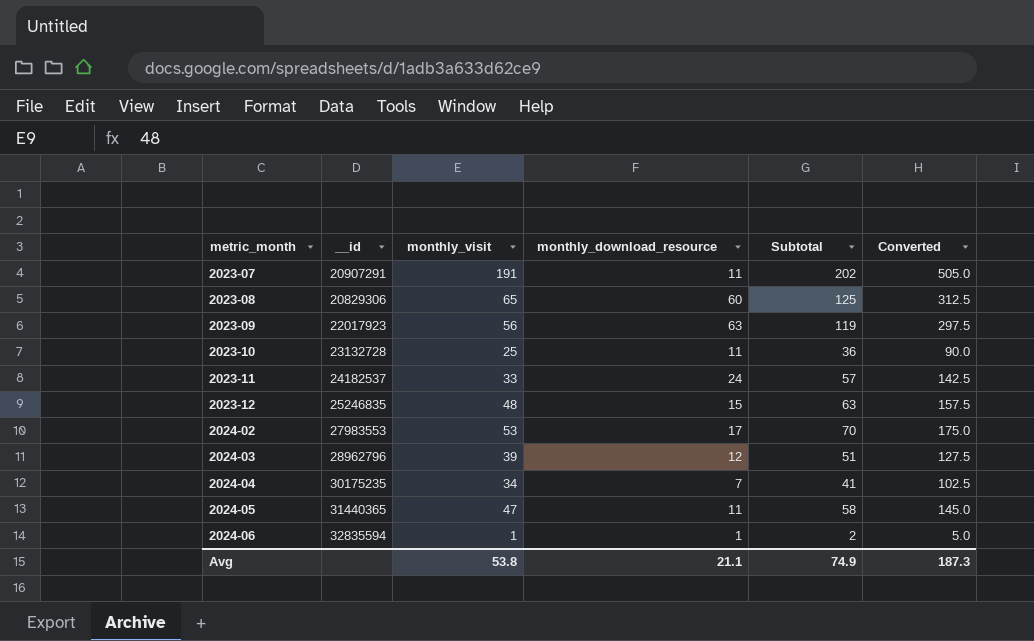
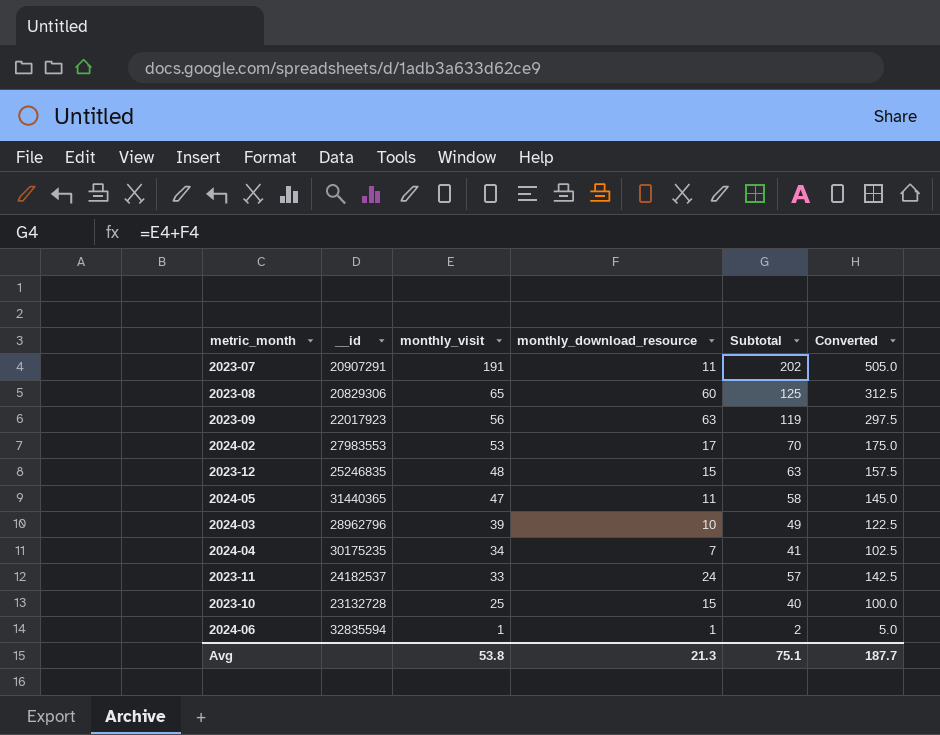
row order: metric_month ascending -> monthly_visit descending
2024-03 | monthly_download_resource: 12 -> 10
2024-03 | Subtotal: 51 -> 49
2024-03 | Converted: 127.5 -> 122.5
2023-10 | monthly_download_resource: 11 -> 15
2023-10 | Subtotal: 36 -> 40
2023-10 | Converted: 90.0 -> 100.0
Avg | monthly_download_resource: 21.1 -> 21.3
Avg | Subtotal: 74.9 -> 75.1
Avg | Converted: 187.3 -> 187.7

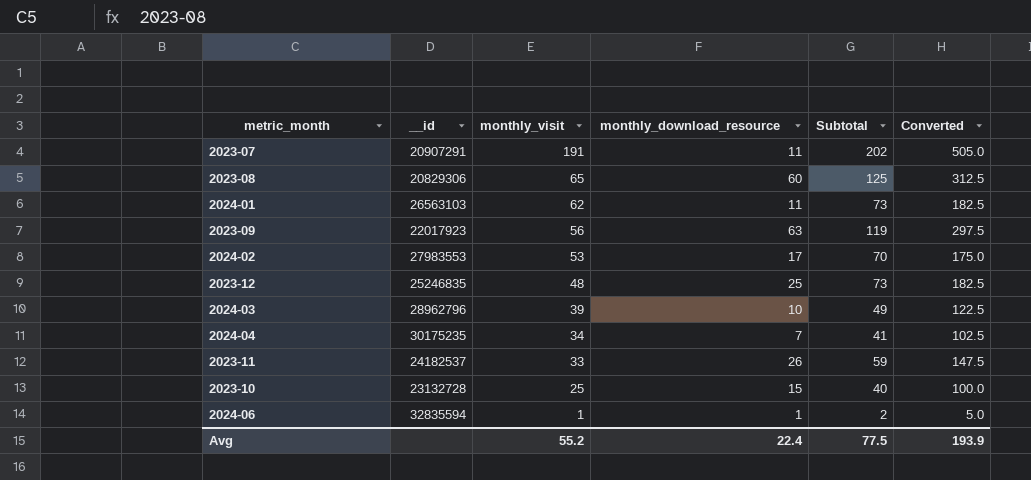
row 2024-05: 31440365 | 47 | 11 | 58 | 145.0 -> none
row 2024-01: none -> 26563103 | 62 | 11 | 73 | 182.5
2023-12 | monthly_download_resource: 15 -> 25
2023-12 | Subtotal: 63 -> 73
2023-12 | Converted: 157.5 -> 182.5
2023-11 | monthly_download_resource: 24 -> 26
2023-11 | Subtotal: 57 -> 59
2023-11 | Converted: 142.5 -> 147.5
Avg | monthly_visit: 53.8 -> 55.2
Avg | monthly_download_resource: 21.3 -> 22.4
Avg | Subtotal: 75.1 -> 77.5
Avg | Converted: 187.7 -> 193.9

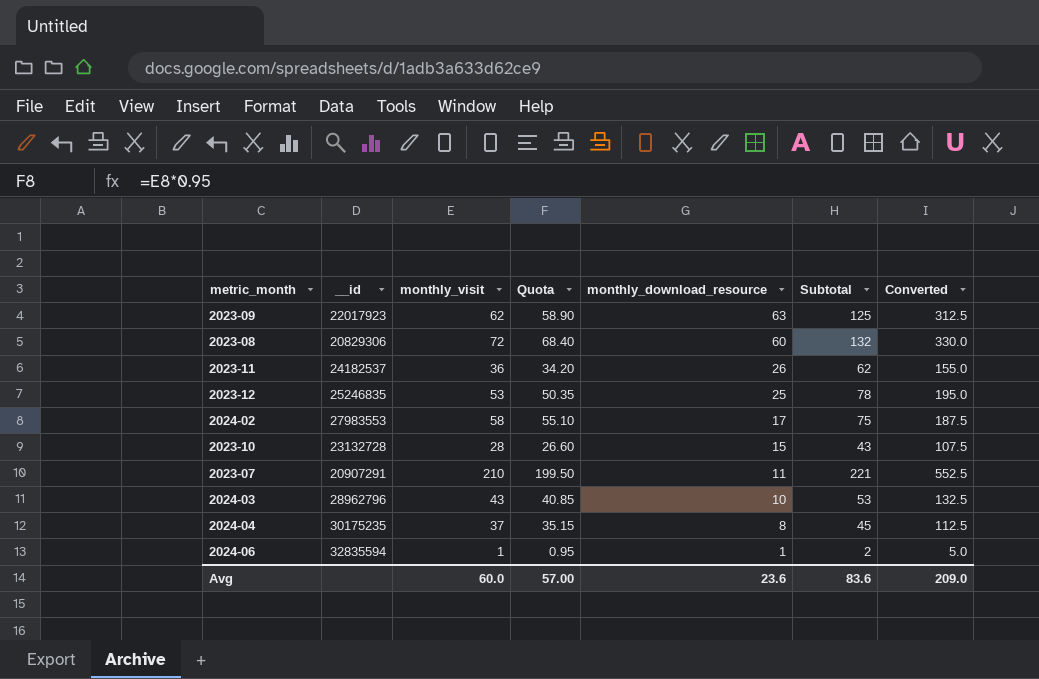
row order: monthly_visit descending -> monthly_download_resource descending
column Quota | formula: none -> [monthly_visit] * 0.95
row 2024-01: 26563103 | 62 | 11 | 73 | 182.5 -> none
2023-09 | monthly_visit: 56 -> 62
2023-09 | Subtotal: 119 -> 125
2023-09 | Converted: 297.5 -> 312.5
2023-08 | monthly_visit: 65 -> 72
2023-08 | Subtotal: 125 -> 132
2023-08 | Converted: 312.5 -> 330.0
2023-11 | monthly_visit: 33 -> 36
2023-11 | Subtotal: 59 -> 62
2023-11 | Converted: 147.5 -> 155.0
2023-12 | monthly_visit: 48 -> 53
2023-12 | Subtotal: 73 -> 78
2023-12 | Converted: 182.5 -> 195.0
2024-02 | monthly_visit: 53 -> 58
2024-02 | Subtotal: 70 -> 75
2024-02 | Converted: 175.0 -> 187.5
2023-10 | monthly_visit: 25 -> 28
2023-10 | Subtotal: 40 -> 43
2023-10 | Converted: 100.0 -> 107.5
2023-07 | monthly_visit: 191 -> 210
2023-07 | Subtotal: 202 -> 221
2023-07 | Converted: 505.0 -> 552.5
2024-03 | monthly_visit: 39 -> 43
2024-03 | Subtotal: 49 -> 53
2024-03 | Converted: 122.5 -> 132.5
2024-04 | monthly_visit: 34 -> 37
2024-04 | monthly_download_resource: 7 -> 8
2024-04 | Subtotal: 41 -> 45
2024-04 | Converted: 102.5 -> 112.5
Avg | monthly_visit: 55.2 -> 60.0
Avg | monthly_download_resource: 22.4 -> 23.6
Avg | Subtotal: 77.5 -> 83.6
Avg | Converted: 193.9 -> 209.0

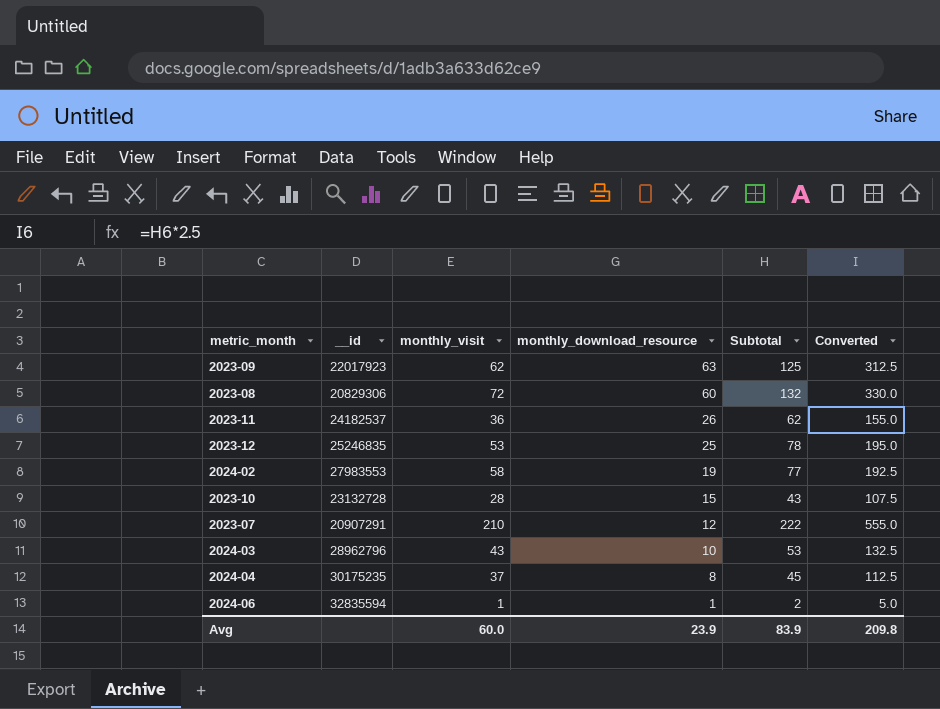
column Quota | formula: [monthly_visit] * 0.95 -> none
2024-02 | monthly_download_resource: 17 -> 19
2024-02 | Subtotal: 75 -> 77
2024-02 | Converted: 187.5 -> 192.5
2023-07 | monthly_download_resource: 11 -> 12
2023-07 | Subtotal: 221 -> 222
2023-07 | Converted: 552.5 -> 555.0
Avg | monthly_download_resource: 23.6 -> 23.9
Avg | Subtotal: 83.6 -> 83.9
Avg | Converted: 209.0 -> 209.8

